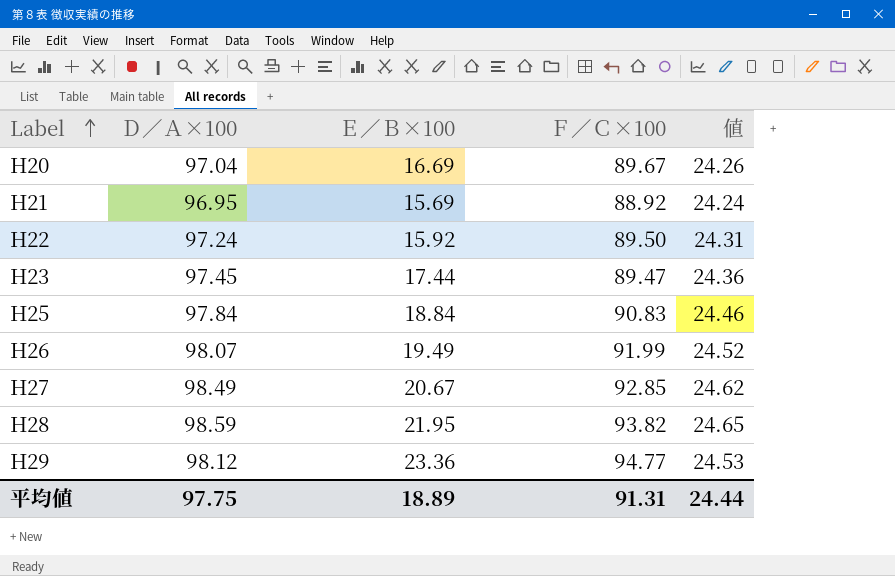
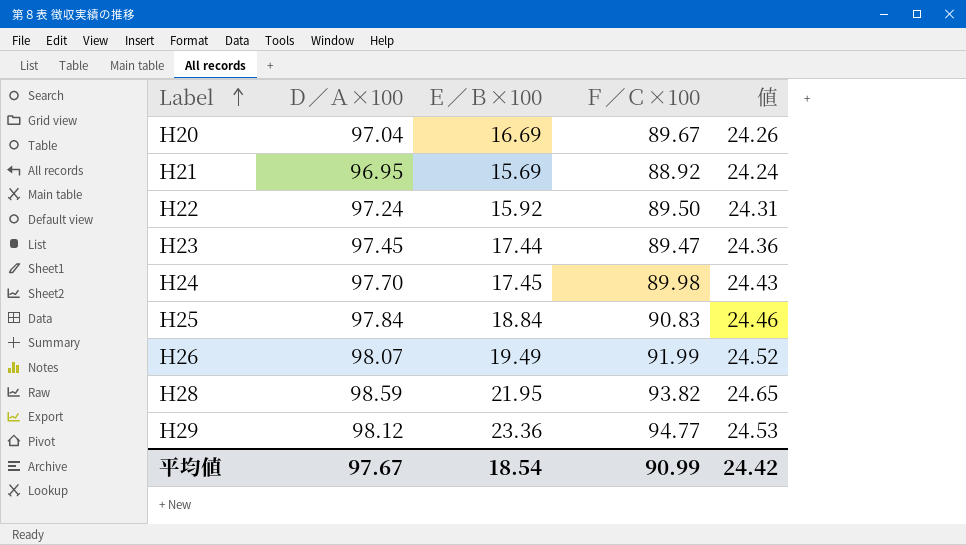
row H27: 98.49 | 20.67 | 92.85 | 24.62 -> none
row H24: none -> 97.70 | 17.45 | 89.98 | 24.43
平均値 | Ｄ／Ａ×100: 97.75 -> 97.67
平均値 | Ｅ／Ｂ×100: 18.89 -> 18.54
平均値 | Ｆ／Ｃ×100: 91.31 -> 90.99
平均値 | 値: 24.44 -> 24.42

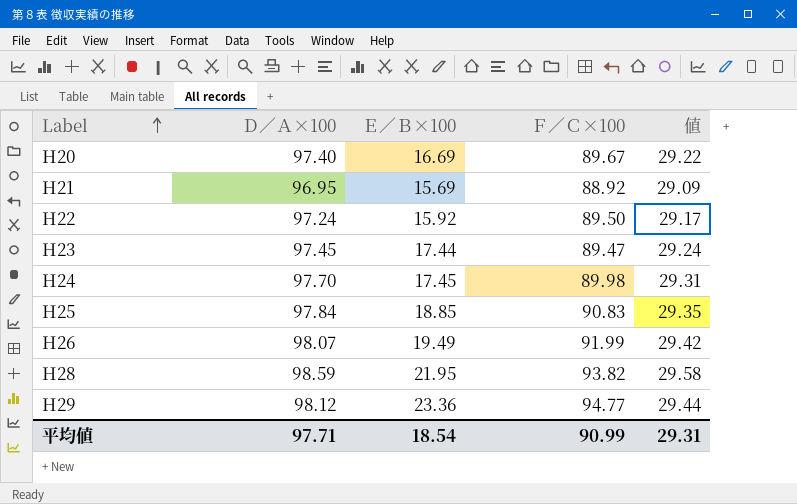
column 値 | formula: [Ｄ／Ａ×100] * 0.25 -> [Ｄ／Ａ×100] * 0.3
H20 | Ｄ／Ａ×100: 97.04 -> 97.40
H25 | Ｅ／Ｂ×100: 18.84 -> 18.85
平均値 | Ｄ／Ａ×100: 97.67 -> 97.71
平均値 | 値: 24.42 -> 29.31

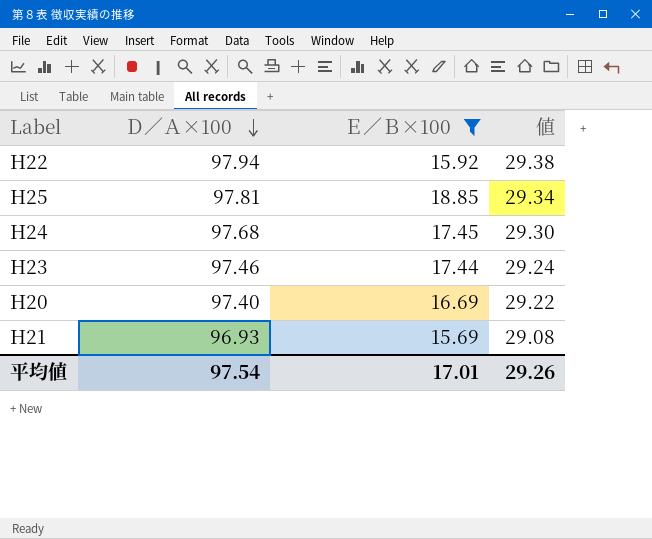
filter: none -> Ｅ／Ｂ×100 <= 18.85
row order: Label ascending -> Ｄ／Ａ×100 descending
column Ｆ／Ｃ×100 | position: 4 -> none
H22 | Ｄ／Ａ×100: 97.24 -> 97.94
H22 | 値: 29.17 -> 29.38
H25 | Ｄ／Ａ×100: 97.84 -> 97.81
H25 | 値: 29.35 -> 29.34
H24 | Ｄ／Ａ×100: 97.70 -> 97.68
H24 | 値: 29.31 -> 29.30
H23 | Ｄ／Ａ×100: 97.45 -> 97.46
H21 | Ｄ／Ａ×100: 96.95 -> 96.93
H21 | 値: 29.09 -> 29.08
平均値 | Ｄ／Ａ×100: 97.71 -> 97.54
平均値 | Ｅ／Ｂ×100: 18.54 -> 17.01
平均値 | 値: 29.31 -> 29.26

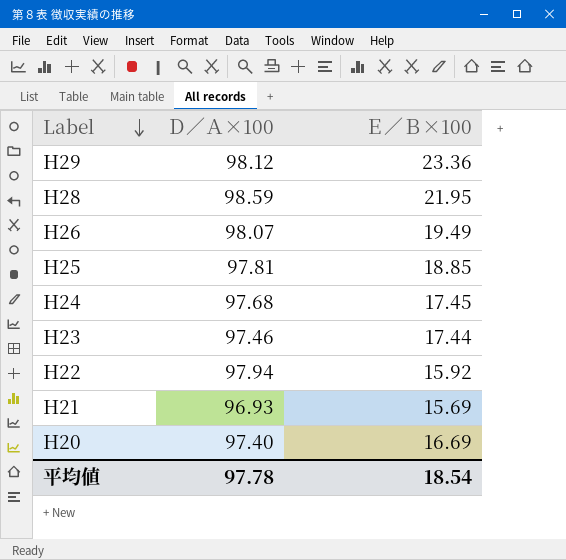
filter: Ｅ／Ｂ×100 <= 18.85 -> none
row order: Ｄ／Ａ×100 descending -> Label descending
column 値 | formula: [Ｄ／Ａ×100] * 0.3 -> none
平均値 | Ｄ／Ａ×100: 97.54 -> 97.78
平均値 | Ｅ／Ｂ×100: 17.01 -> 18.54

